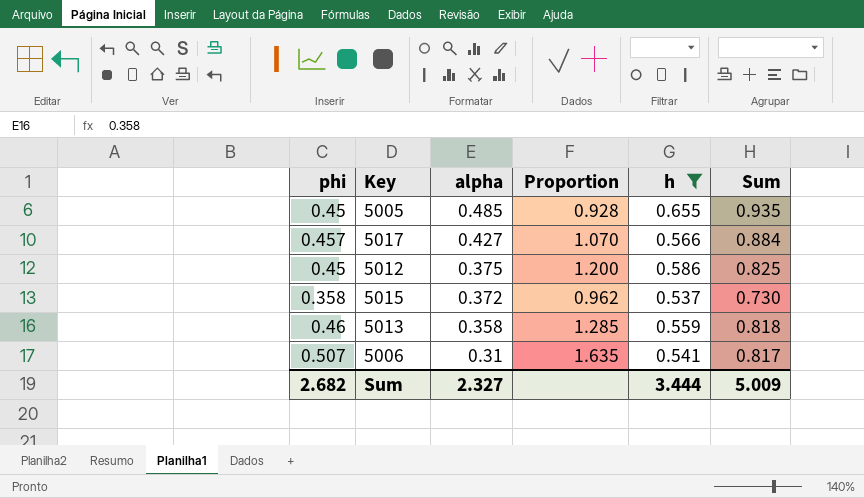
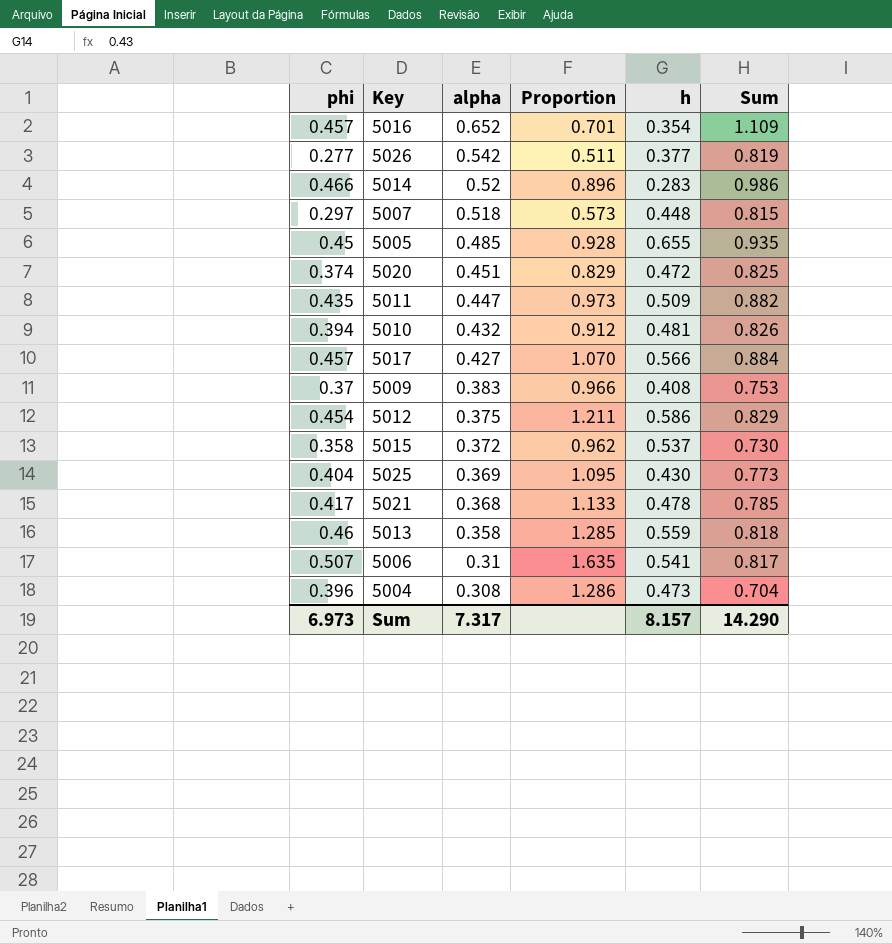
filter: h >= 0.537 -> none
5012 | phi: 0.45 -> 0.454
5012 | Proportion: 1.200 -> 1.211
5012 | Sum: 0.825 -> 0.829
Sum | phi: 2.682 -> 6.973
Sum | alpha: 2.327 -> 7.317
Sum | h: 3.444 -> 8.157
Sum | Sum: 5.009 -> 14.290

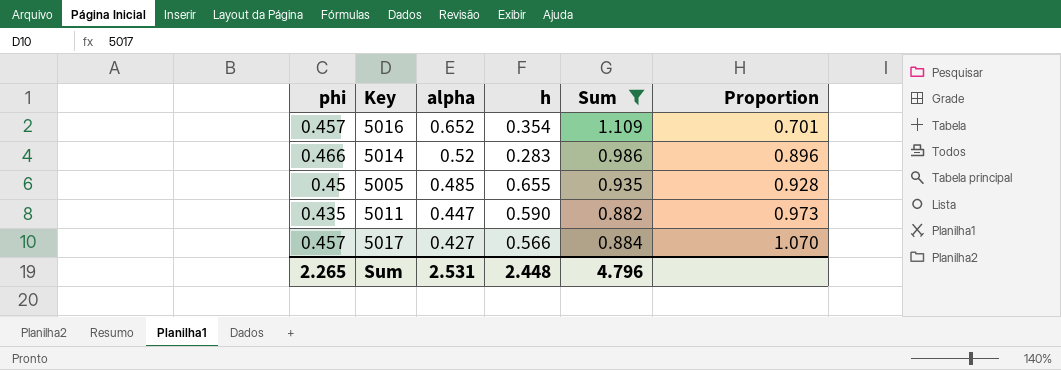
filter: none -> Sum >= 0.882
column Proportion | position: 4 -> 6
5011 | h: 0.509 -> 0.590
Sum | phi: 6.973 -> 2.265
Sum | alpha: 7.317 -> 2.531
Sum | h: 8.157 -> 2.448
Sum | Sum: 14.290 -> 4.796

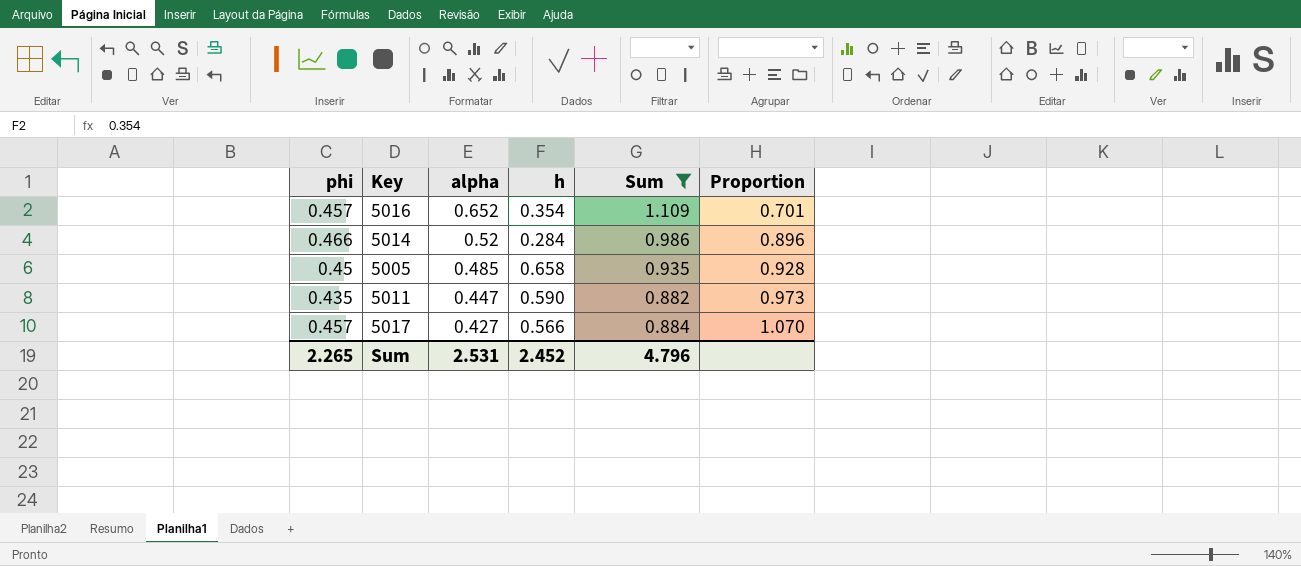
5014 | h: 0.283 -> 0.284
5005 | h: 0.655 -> 0.658
Sum | h: 2.448 -> 2.452

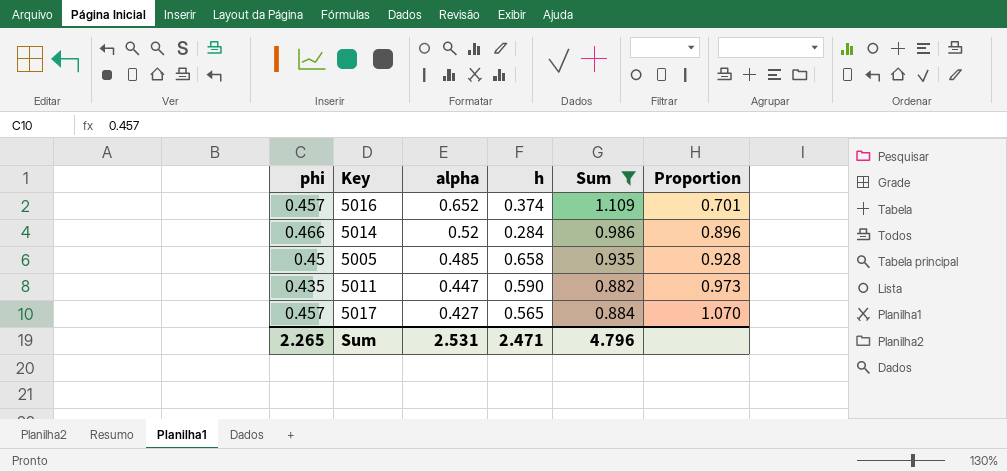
5016 | h: 0.354 -> 0.374
5017 | h: 0.566 -> 0.565
Sum | h: 2.452 -> 2.471

